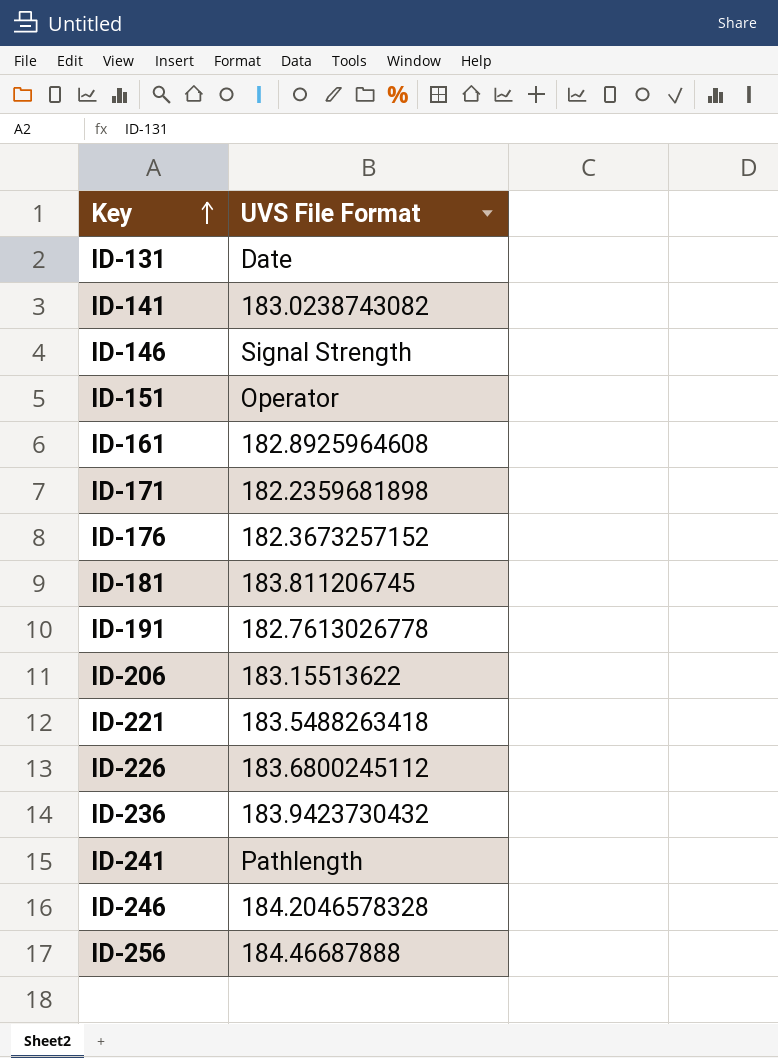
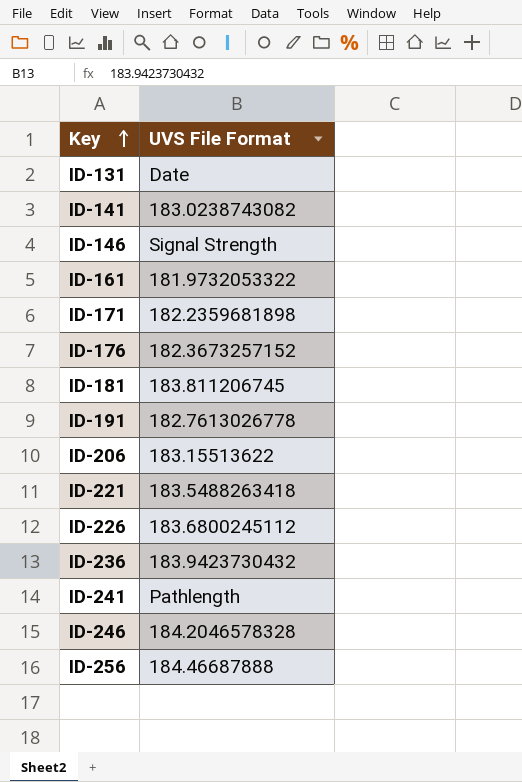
row ID-151: Operator -> none
ID-161 | UVS File Format: 182.8925964608 -> 181.9732053322

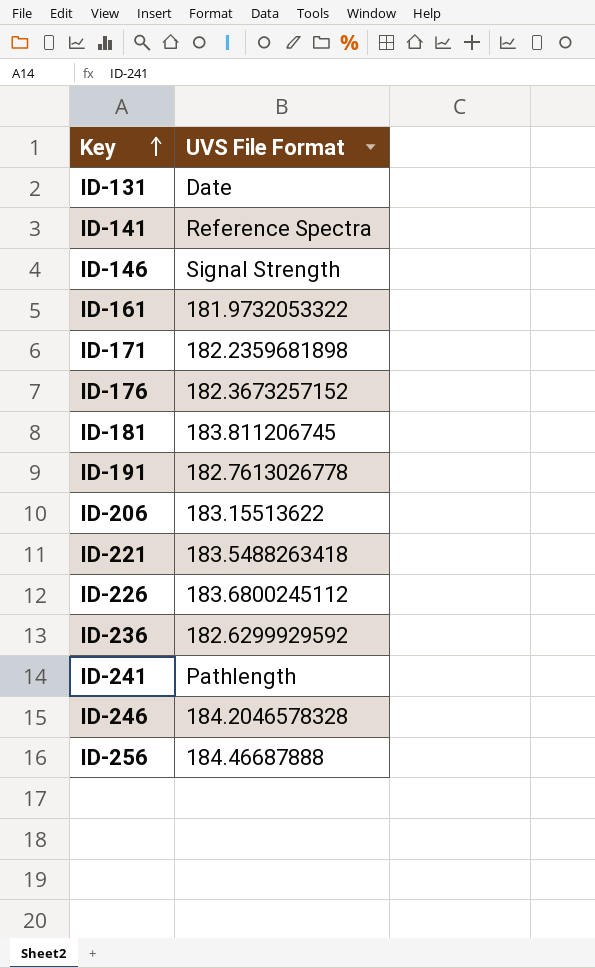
ID-141 | UVS File Format: 183.0238743082 -> Reference Spectra
ID-236 | UVS File Format: 183.9423730432 -> 182.6299929592

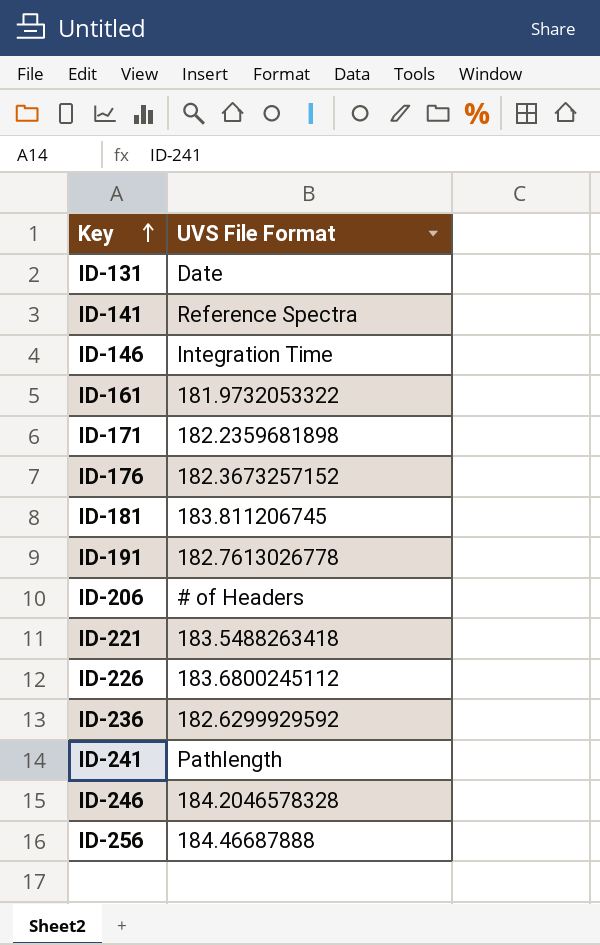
ID-146 | UVS File Format: Signal Strength -> Integration Time
ID-206 | UVS File Format: 183.15513622 -> # of Headers

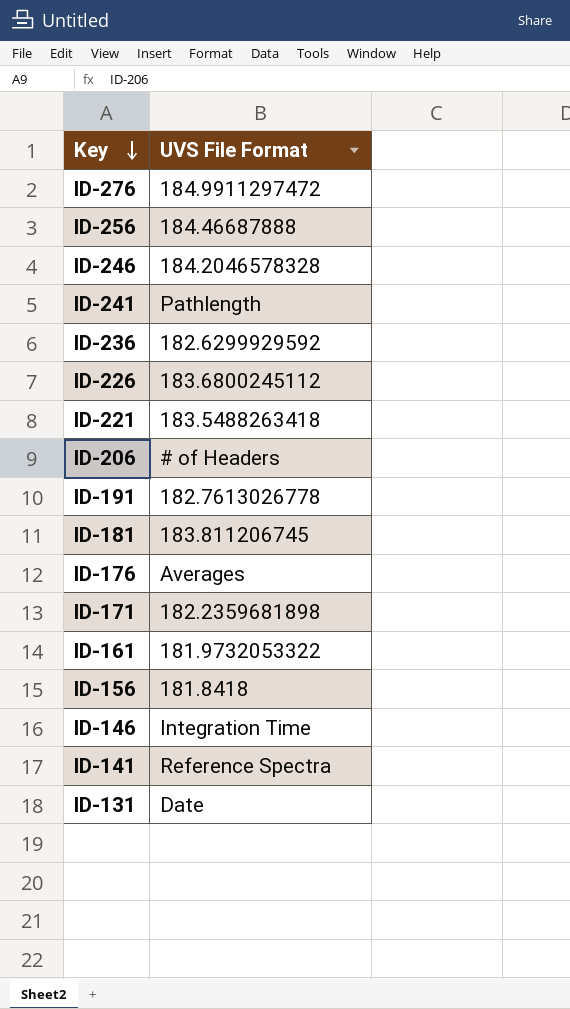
row order: Key ascending -> Key descending
row ID-276: none -> 184.9911297472
ID-176 | UVS File Format: 182.3673257152 -> Averages
row ID-156: none -> 181.8418

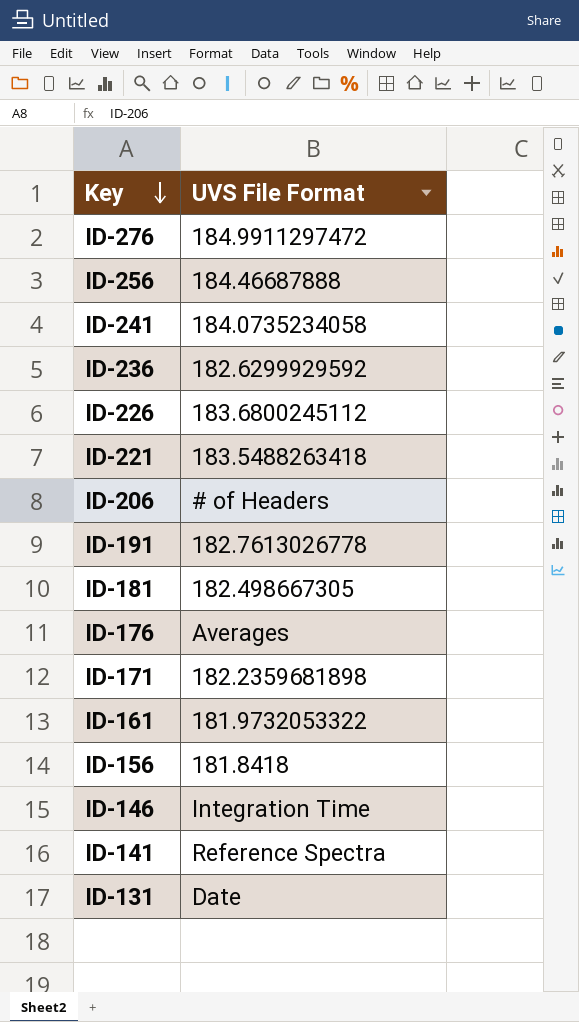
row ID-246: 184.2046578328 -> none
ID-241 | UVS File Format: Pathlength -> 184.0735234058
ID-181 | UVS File Format: 183.811206745 -> 182.498667305

